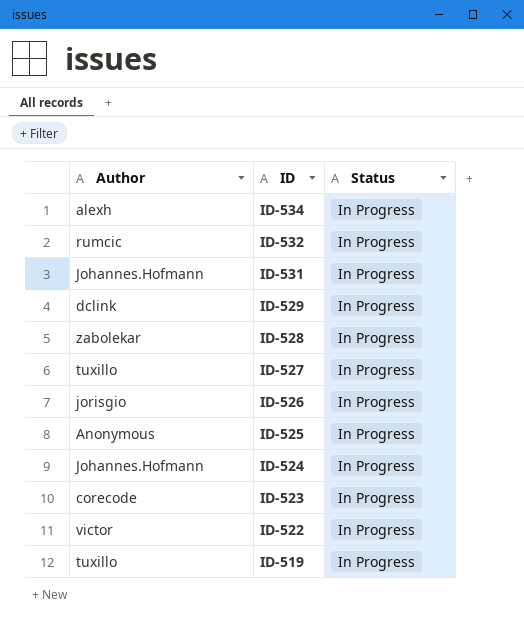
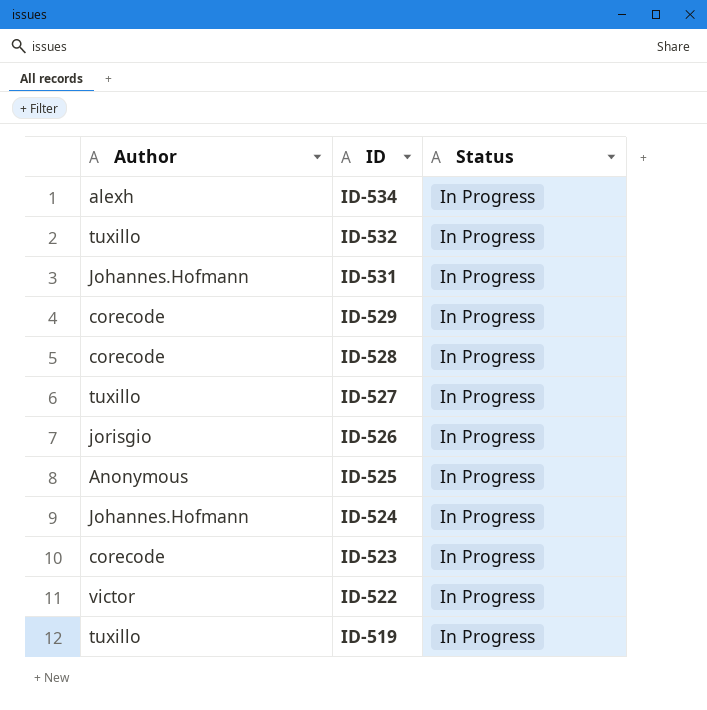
ID-532 | Author: rumcic -> tuxillo
ID-529 | Author: dclink -> corecode
ID-528 | Author: zabolekar -> corecode

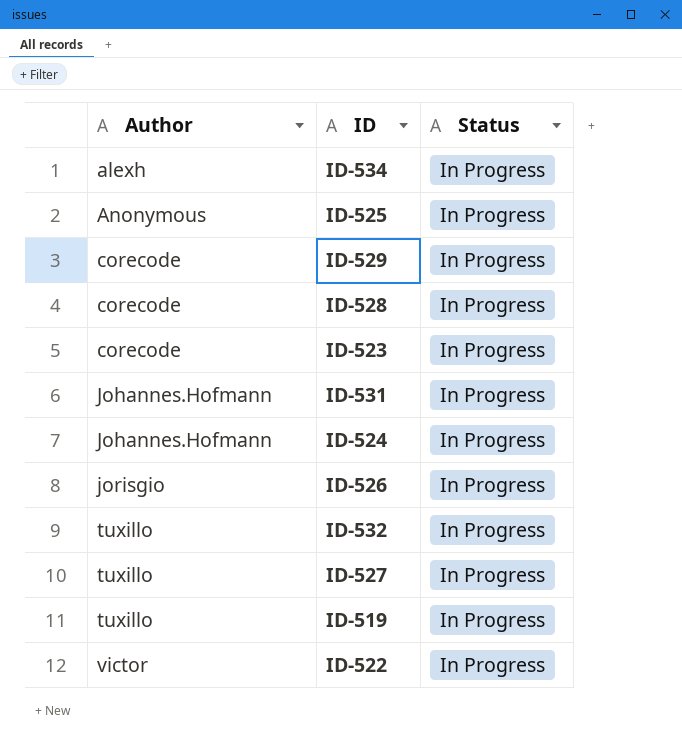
row order: ID descending -> Author ascending

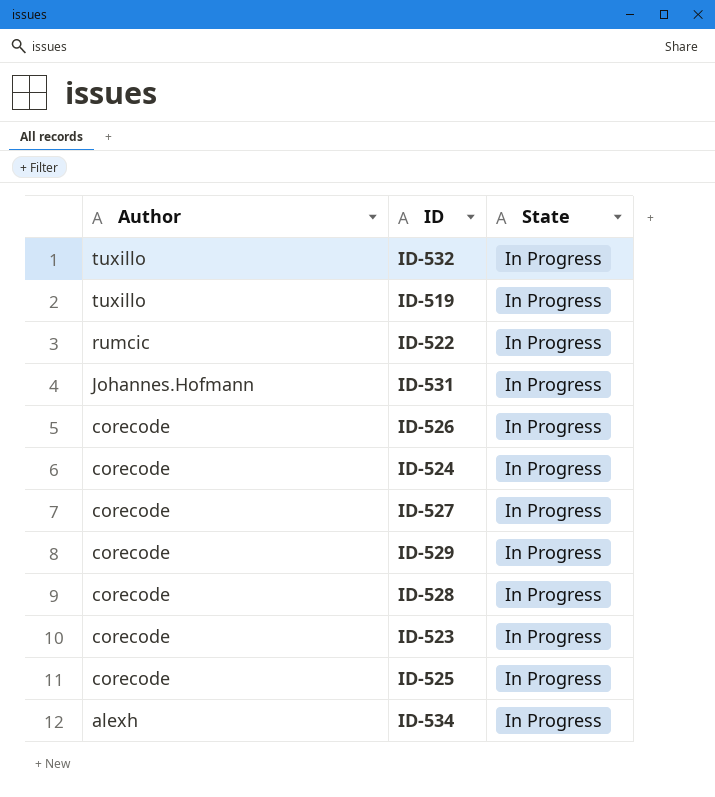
row order: Author ascending -> Author descending
column name: Status -> State
ID-522 | Author: victor -> rumcic
ID-526 | Author: jorisgio -> corecode
ID-524 | Author: Johannes.Hofmann -> corecode
ID-527 | Author: tuxillo -> corecode
ID-525 | Author: Anonymous -> corecode

